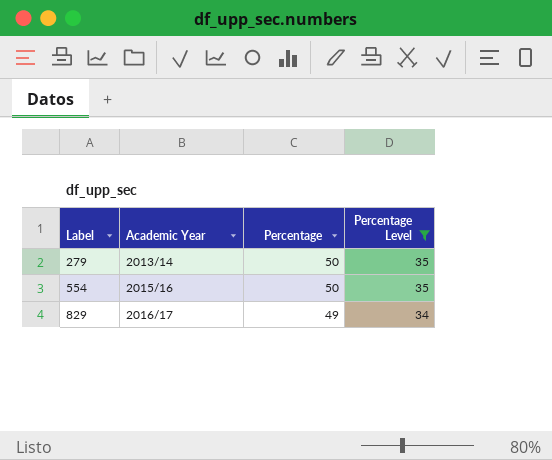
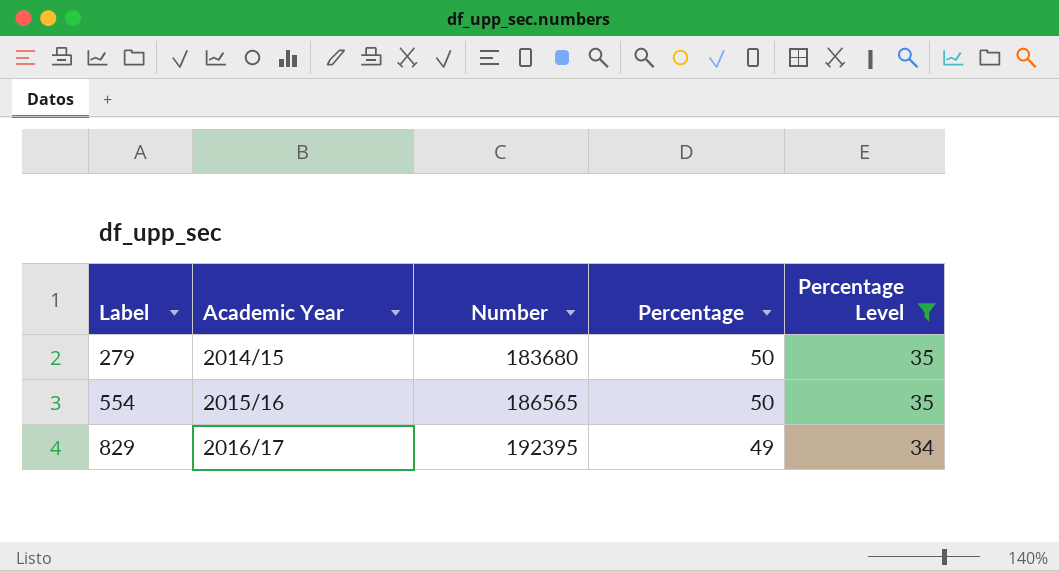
column Number | position: none -> 3
279 | Academic Year: 2013/14 -> 2014/15

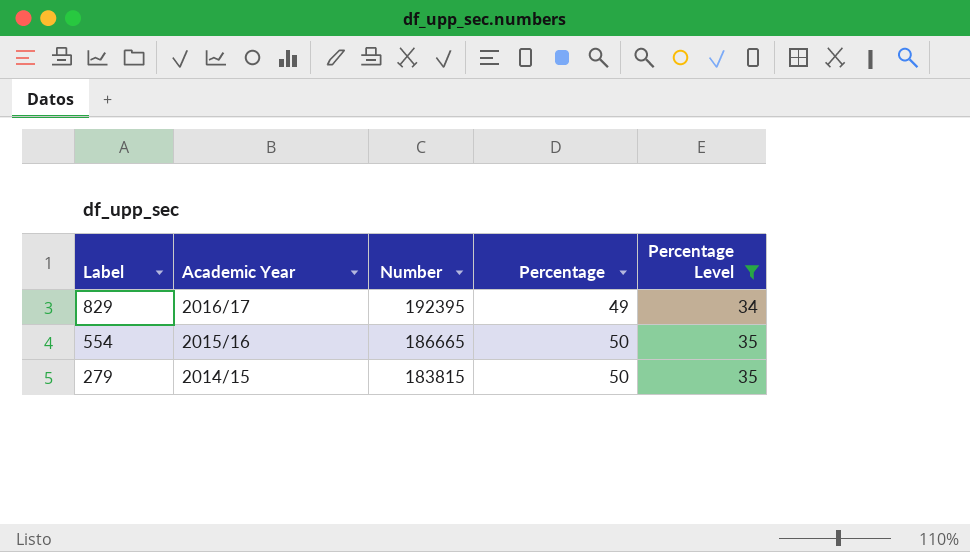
row order: Label ascending -> Label descending
554 | Number: 186565 -> 186665
279 | Number: 183680 -> 183815

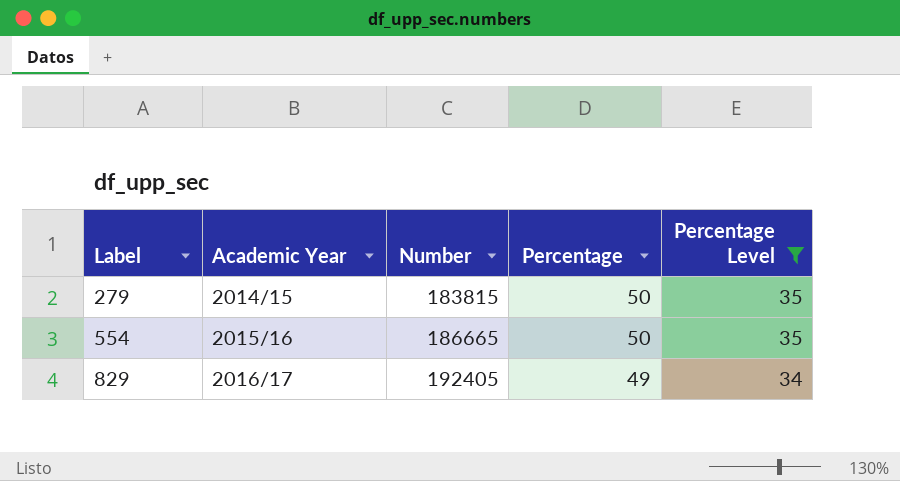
row order: Label descending -> Label ascending
829 | Number: 192395 -> 192405

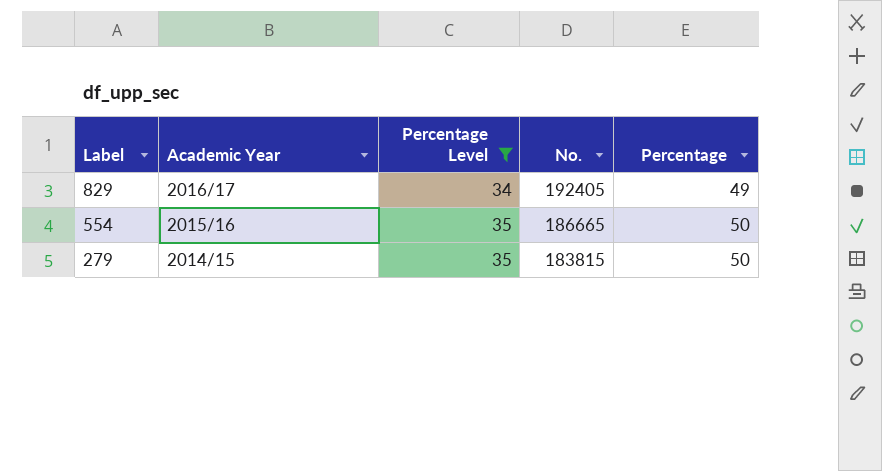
row order: Label ascending -> Label descending
column Percentage Level | position: 5 -> 3
column name: Number -> No.

